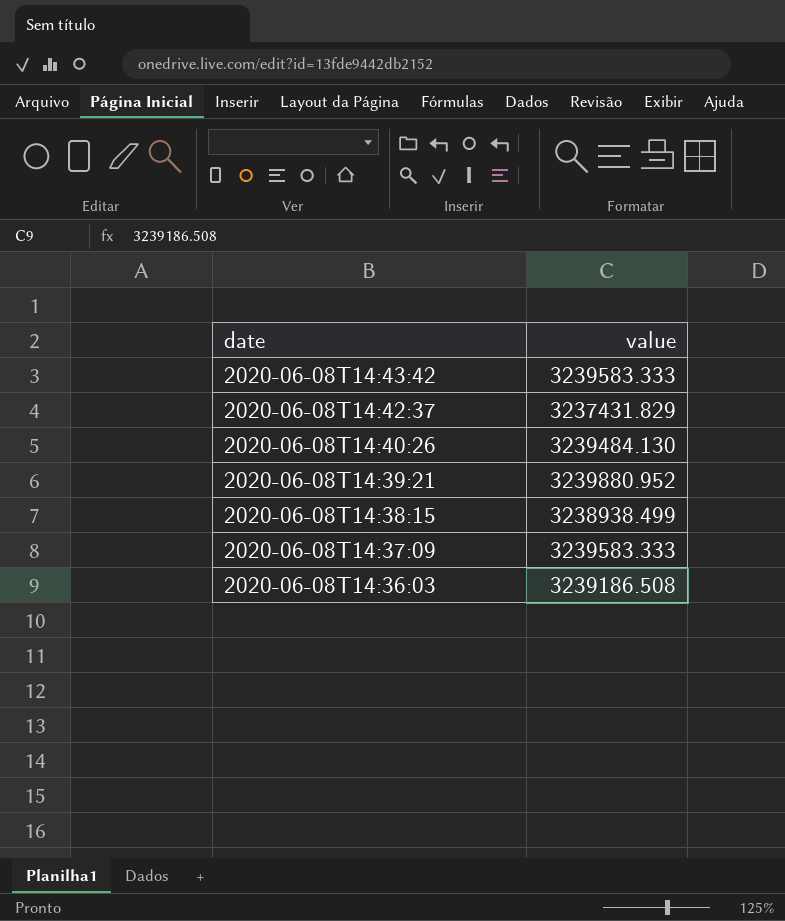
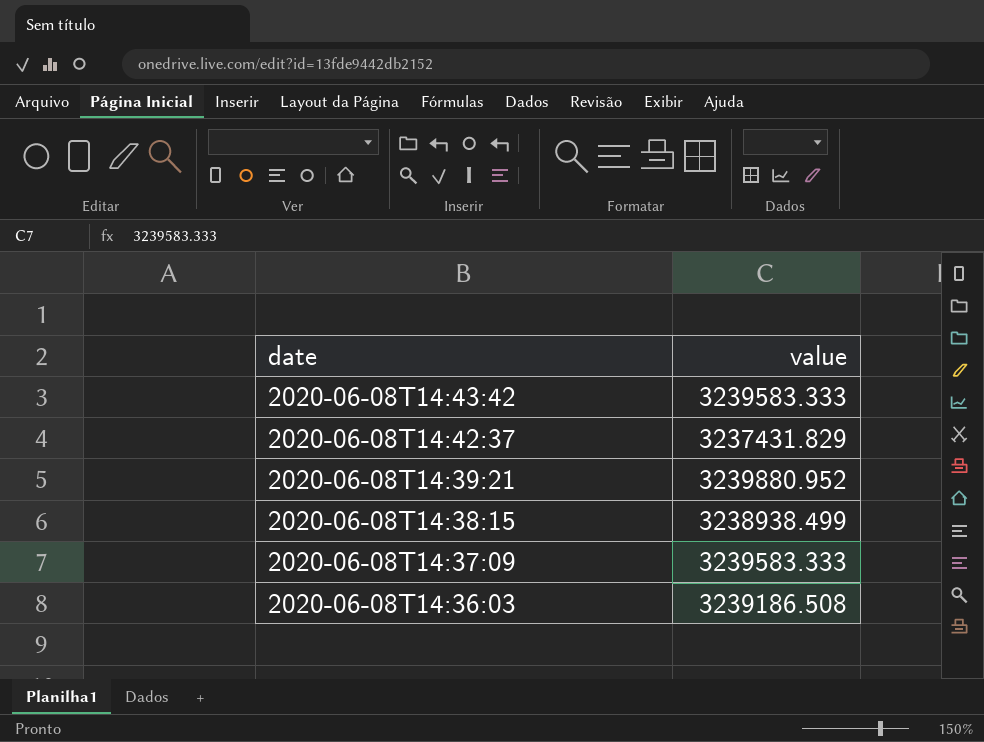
row 2020-06-08T14:40:26: 3239484.130 -> none

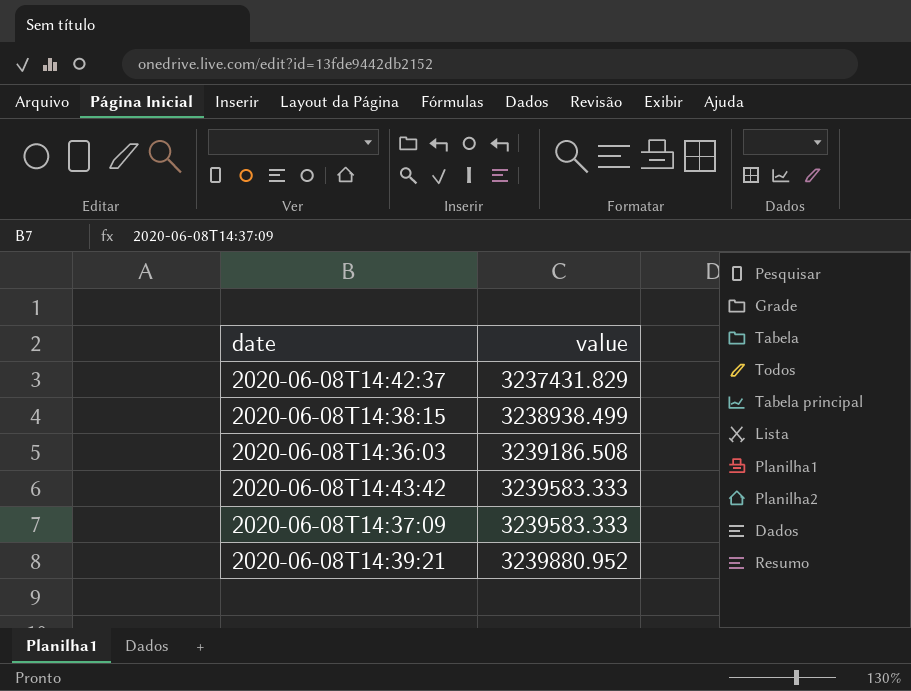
row order: date descending -> value ascending

